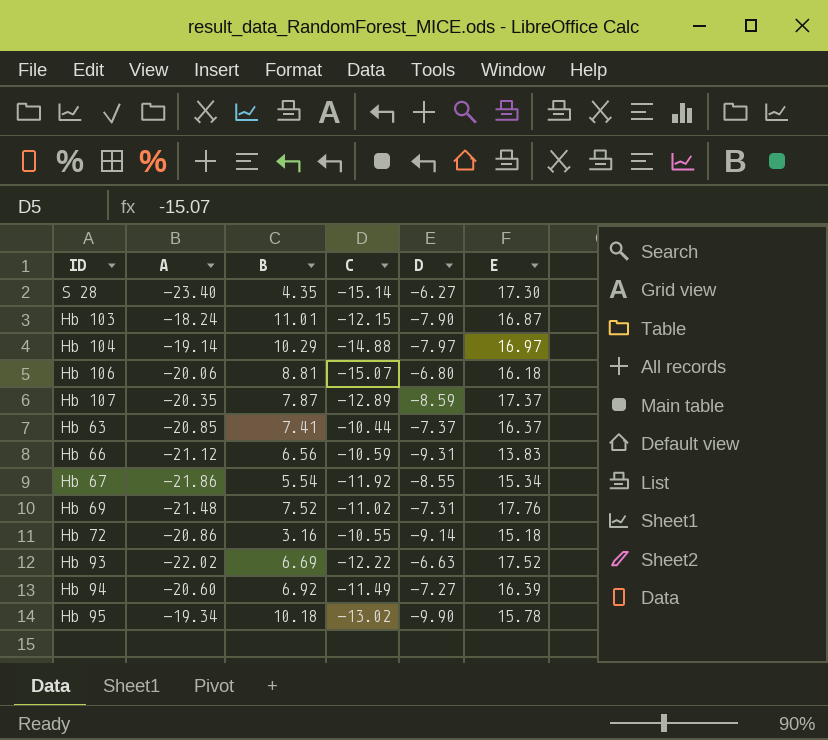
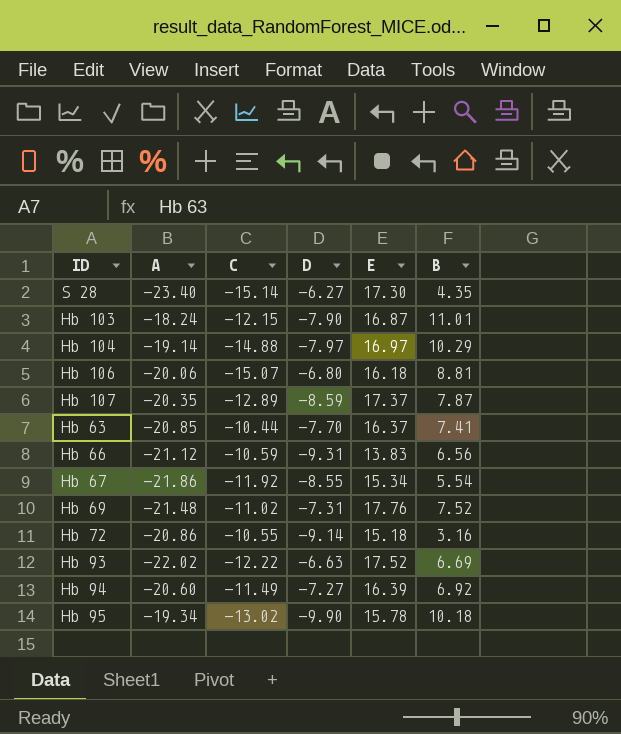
column B | position: 3 -> 6
Hb 63 | D: -7.37 -> -7.70

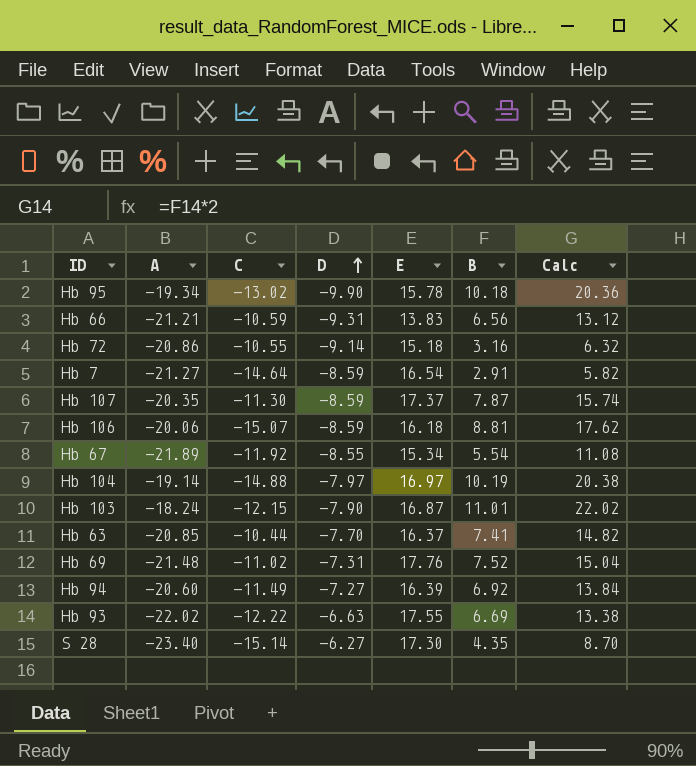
row order: none -> D ascending
column Calc | formula: none -> [B] * 2
Hb 66 | A: -21.12 -> -21.21
row Hb 7: none -> -21.27 | -14.64 | -8.59 | 16.54 | 2.91 | 5.82
Hb 107 | C: -12.89 -> -11.30
Hb 106 | D: -6.80 -> -8.59
Hb 67 | A: -21.86 -> -21.89
Hb 104 | B: 10.29 -> 10.19
Hb 93 | E: 17.52 -> 17.55

